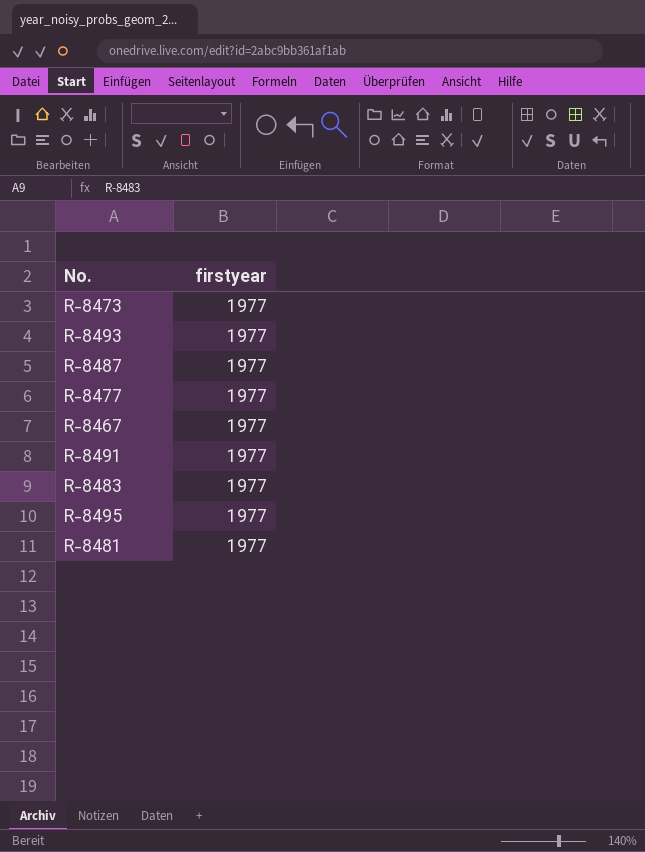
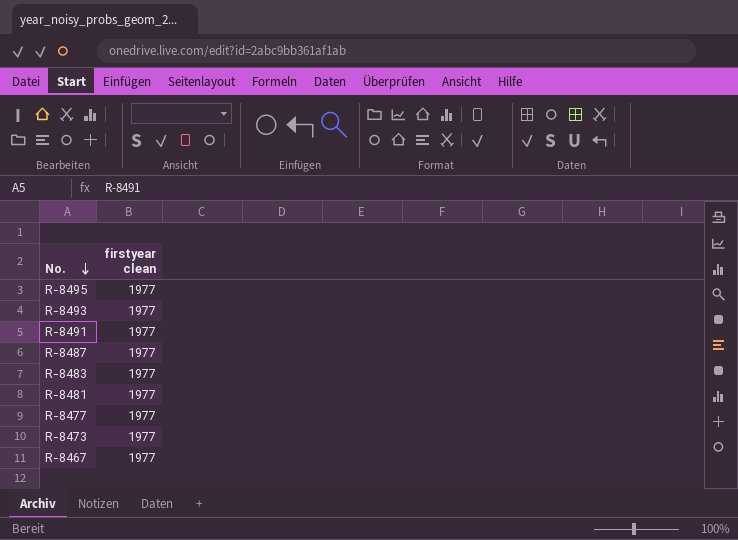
row order: none -> No. descending
column name: firstyear -> firstyear clean

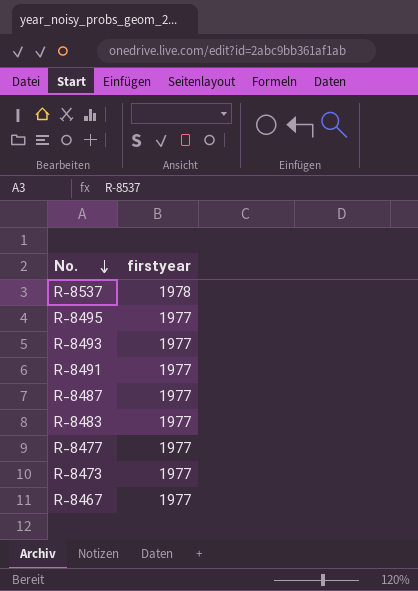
column name: firstyear clean -> firstyear
row R-8481: 1977 -> none
row R-8537: none -> 1978

